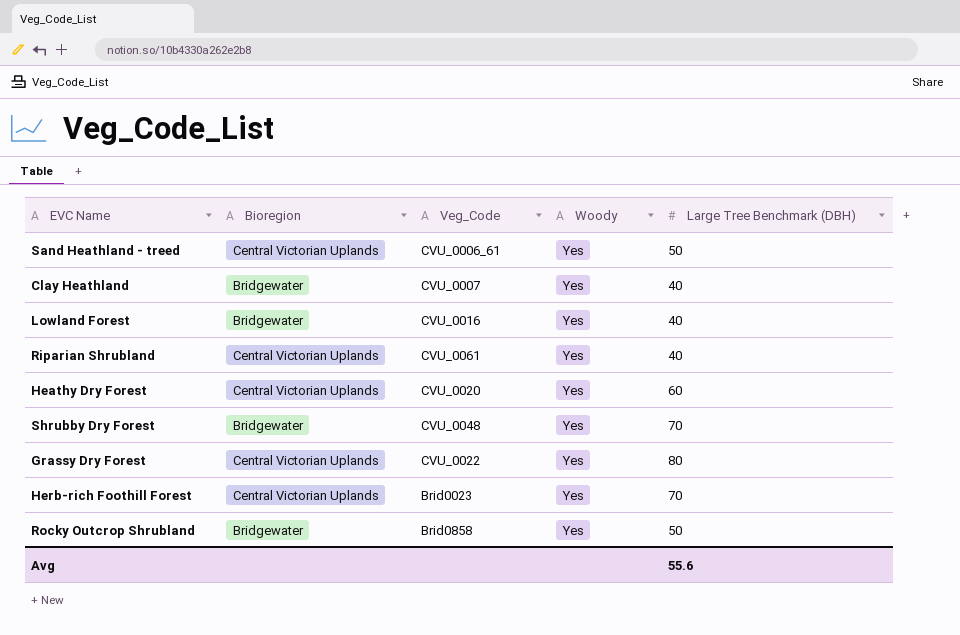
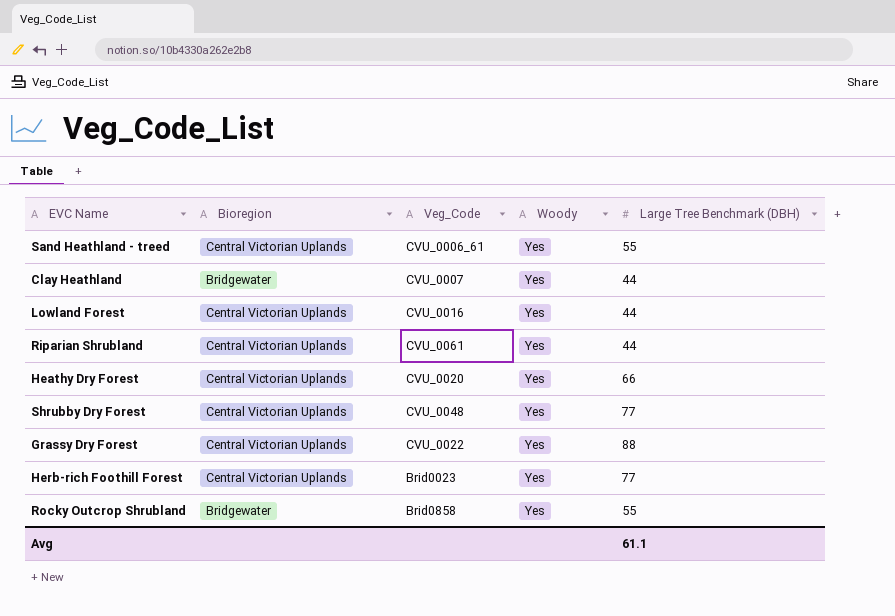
Sand Heathland - treed | Large Tree Benchmark (DBH): 50 -> 55
Clay Heathland | Large Tree Benchmark (DBH): 40 -> 44
Lowland Forest | Bioregion: Bridgewater -> Central Victorian Uplands
Lowland Forest | Large Tree Benchmark (DBH): 40 -> 44
Riparian Shrubland | Large Tree Benchmark (DBH): 40 -> 44
Heathy Dry Forest | Large Tree Benchmark (DBH): 60 -> 66
Shrubby Dry Forest | Bioregion: Bridgewater -> Central Victorian Uplands
Shrubby Dry Forest | Large Tree Benchmark (DBH): 70 -> 77
Grassy Dry Forest | Large Tree Benchmark (DBH): 80 -> 88
Herb-rich Foothill Forest | Large Tree Benchmark (DBH): 70 -> 77
Rocky Outcrop Shrubland | Large Tree Benchmark (DBH): 50 -> 55
Avg | Large Tree Benchmark (DBH): 55.6 -> 61.1

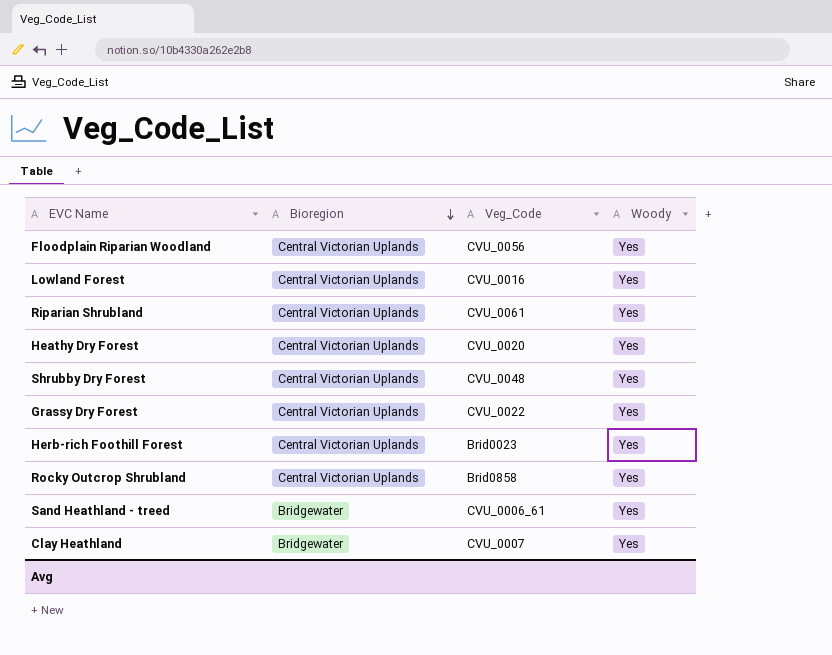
row order: none -> Bioregion descending
column Large Tree Benchmark (DBH) | position: 5 -> none
row Floodplain Riparian Woodland: none -> Central Victorian Uplands | CVU_0056 | Yes
Rocky Outcrop Shrubland | Bioregion: Bridgewater -> Central Victorian Uplands
Sand Heathland - treed | Bioregion: Central Victorian Uplands -> Bridgewater

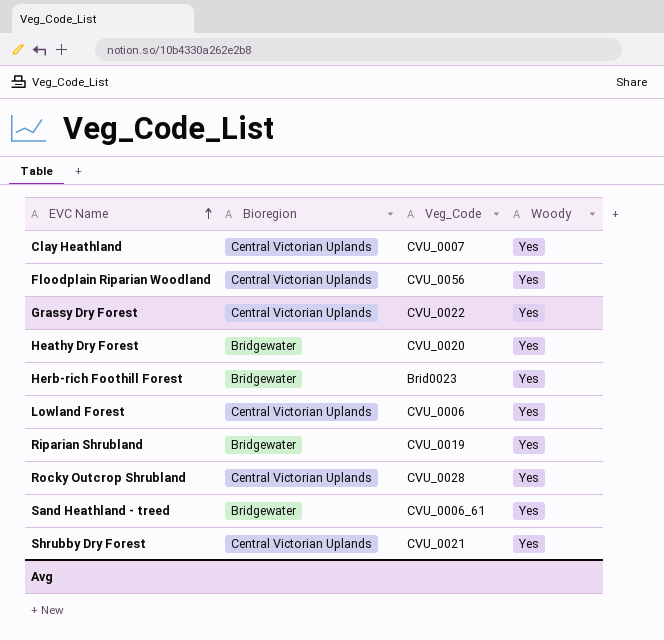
row order: Bioregion descending -> EVC Name ascending
Clay Heathland | Bioregion: Bridgewater -> Central Victorian Uplands
Heathy Dry Forest | Bioregion: Central Victorian Uplands -> Bridgewater
Herb-rich Foothill Forest | Bioregion: Central Victorian Uplands -> Bridgewater
Lowland Forest | Veg_Code: CVU_0016 -> CVU_0006
Riparian Shrubland | Bioregion: Central Victorian Uplands -> Bridgewater
Riparian Shrubland | Veg_Code: CVU_0061 -> CVU_0019
Rocky Outcrop Shrubland | Veg_Code: Brid0858 -> CVU_0028
Shrubby Dry Forest | Veg_Code: CVU_0048 -> CVU_0021

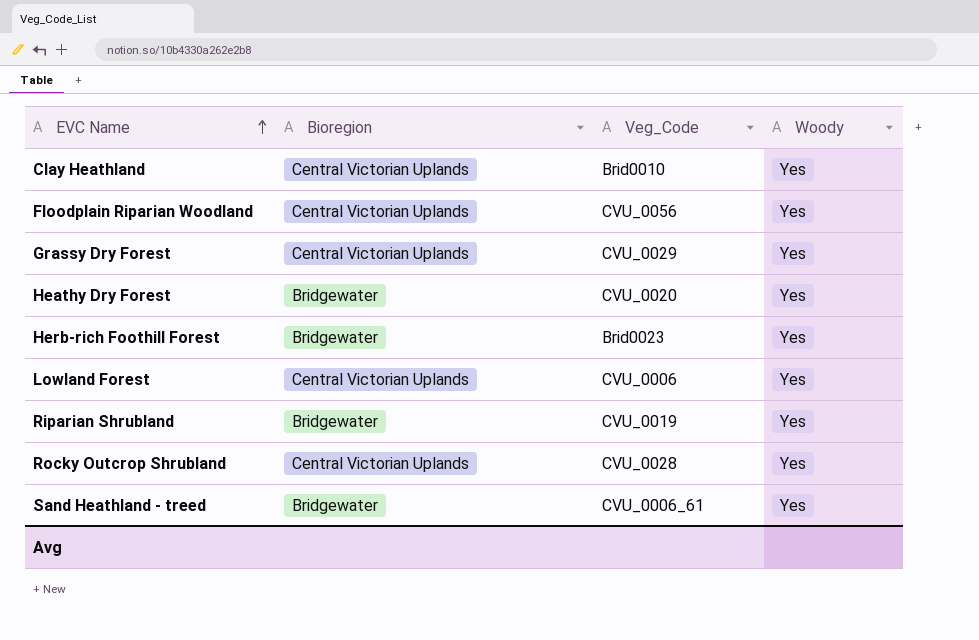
row Shrubby Dry Forest: Central Victorian Uplands | CVU_0021 | Yes -> none
Clay Heathland | Veg_Code: CVU_0007 -> Brid0010
Grassy Dry Forest | Veg_Code: CVU_0022 -> CVU_0029

